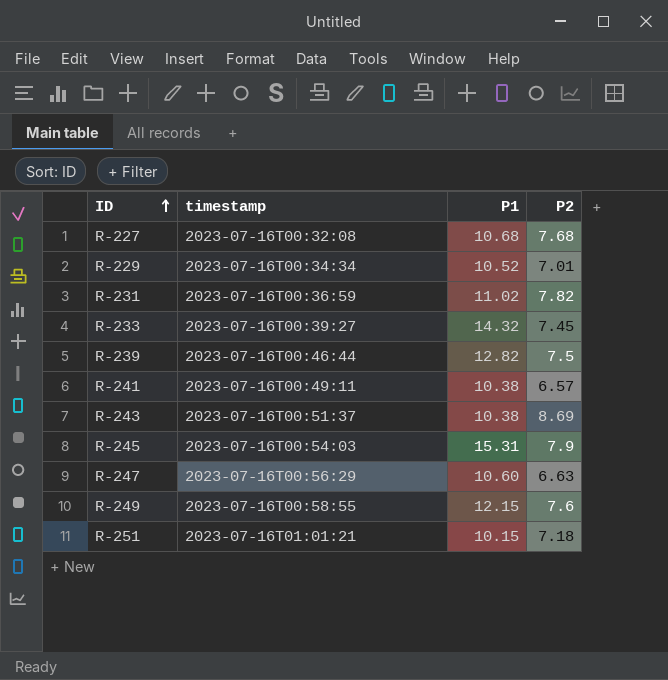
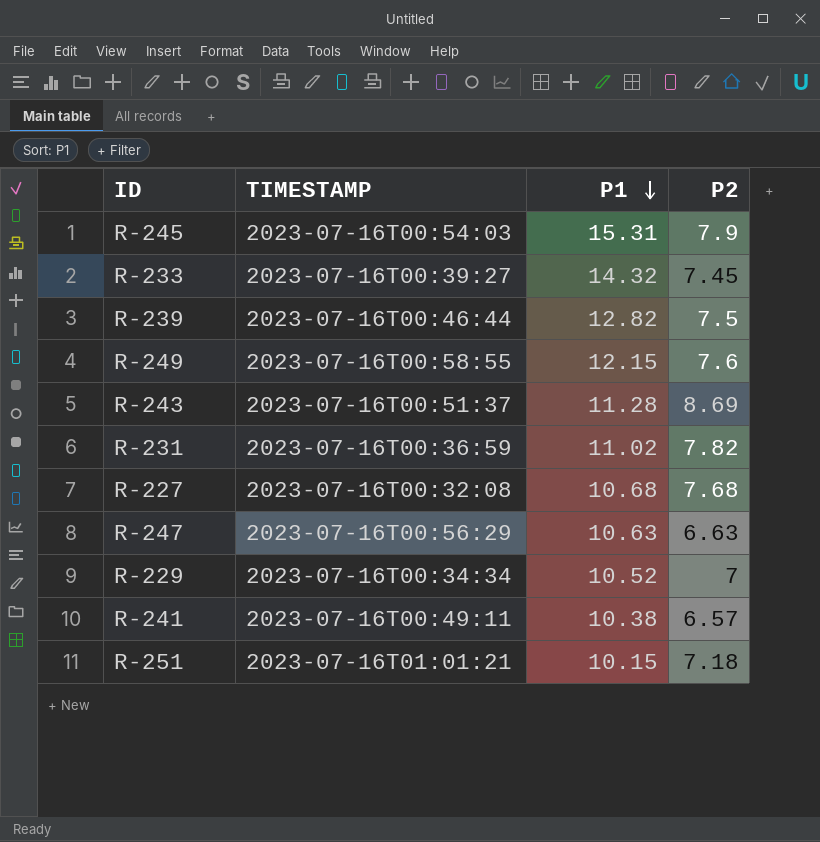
row order: ID ascending -> P1 descending
column name: timestamp -> TIMESTAMP
R-243 | P1: 10.38 -> 11.28
R-247 | P1: 10.60 -> 10.63
R-229 | P2: 7.01 -> 7

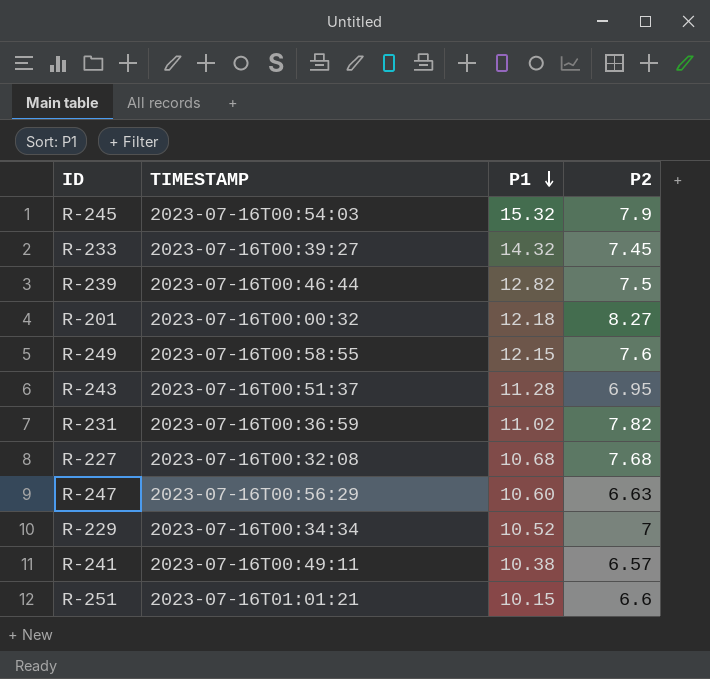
R-245 | P1: 15.31 -> 15.32
row R-201: none -> 2023-07-16T00:00:32 | 12.18 | 8.27
R-243 | P2: 8.69 -> 6.95
R-247 | P1: 10.63 -> 10.60
R-251 | P2: 7.18 -> 6.6

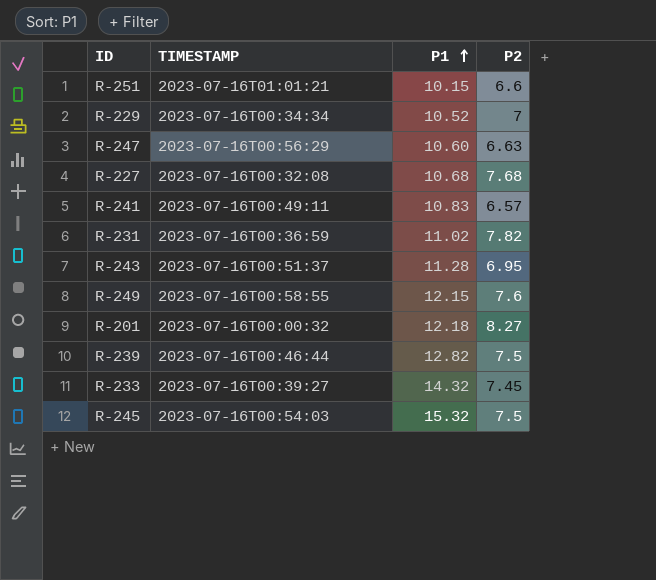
row order: P1 descending -> P1 ascending
R-241 | P1: 10.38 -> 10.83
R-245 | P2: 7.9 -> 7.5

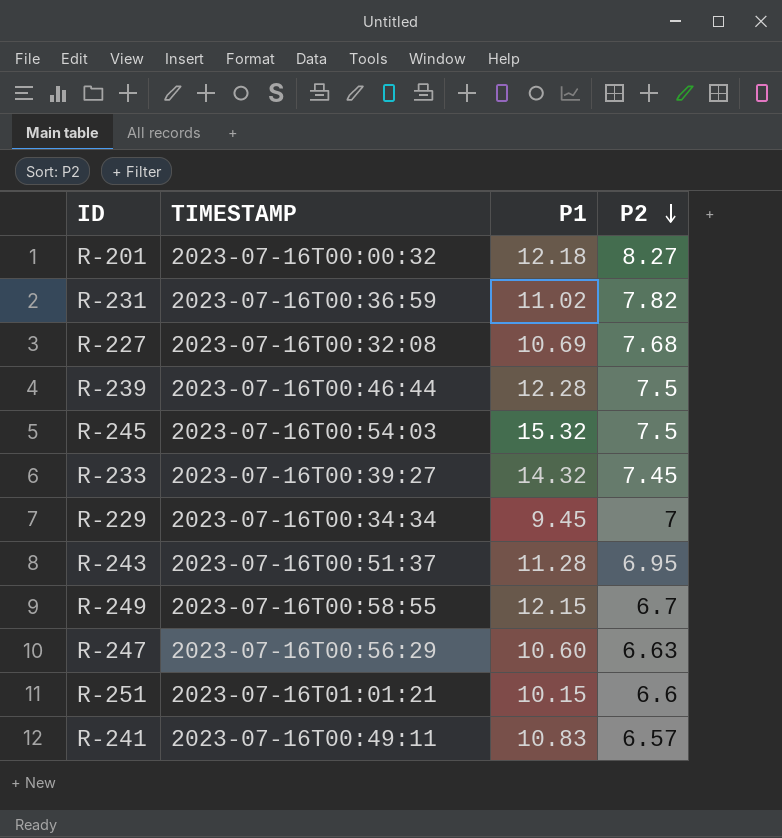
row order: P1 ascending -> P2 descending
R-227 | P1: 10.68 -> 10.69
R-239 | P1: 12.82 -> 12.28
R-229 | P1: 10.52 -> 9.45
R-249 | P2: 7.6 -> 6.7

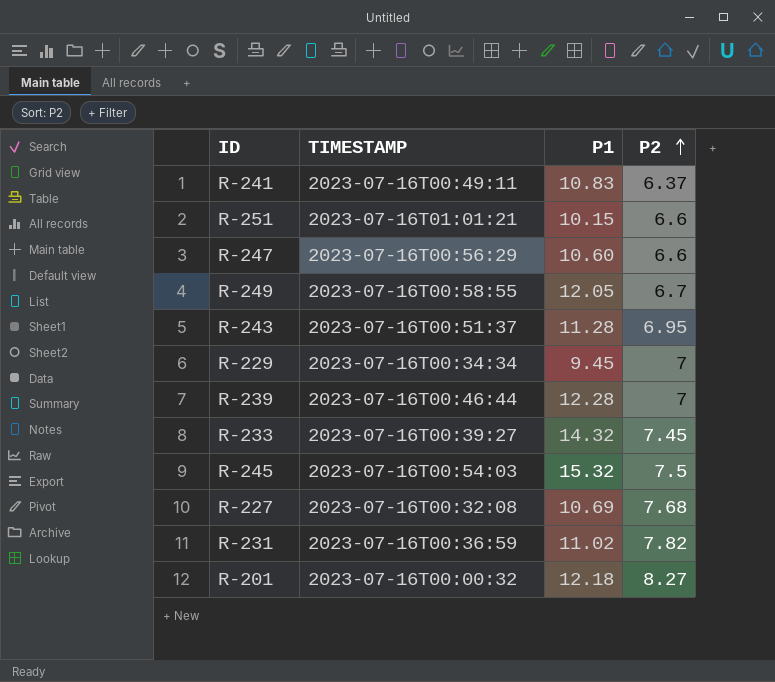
row order: P2 descending -> P2 ascending
R-241 | P2: 6.57 -> 6.37
R-247 | P2: 6.63 -> 6.6
R-249 | P1: 12.15 -> 12.05
R-239 | P2: 7.5 -> 7

